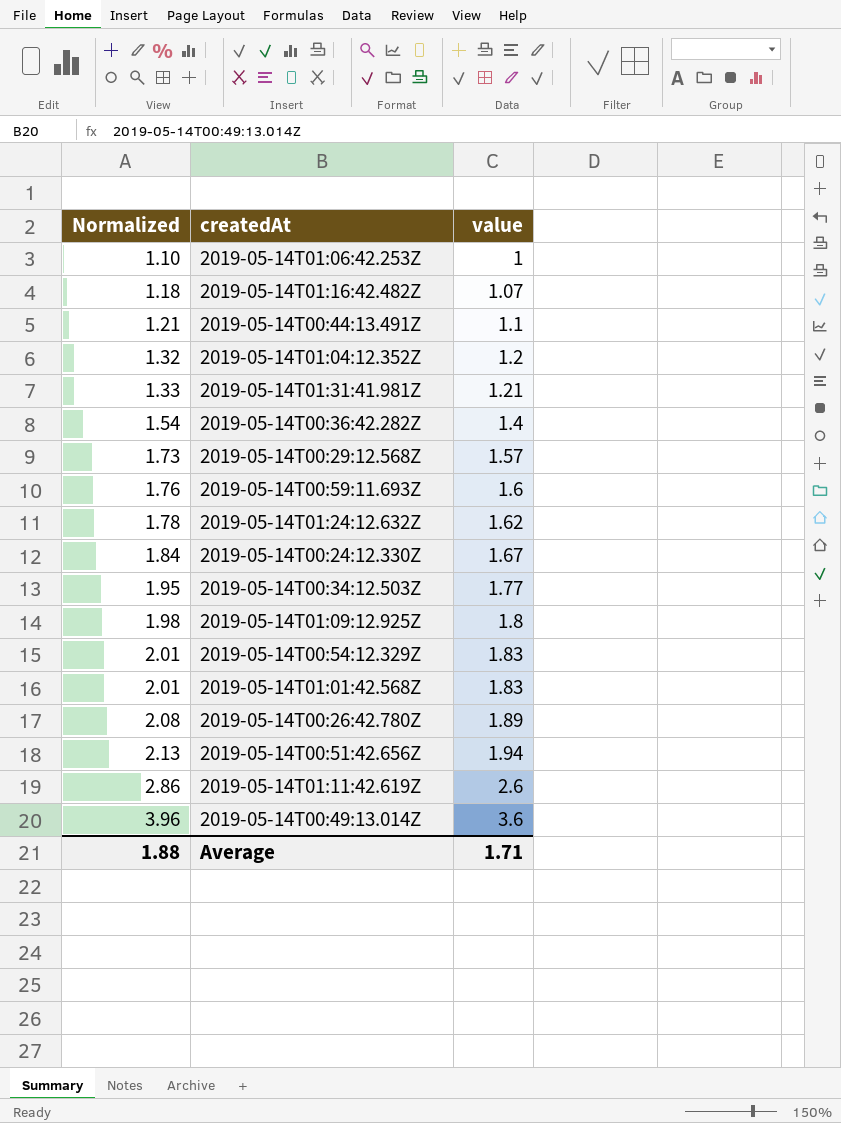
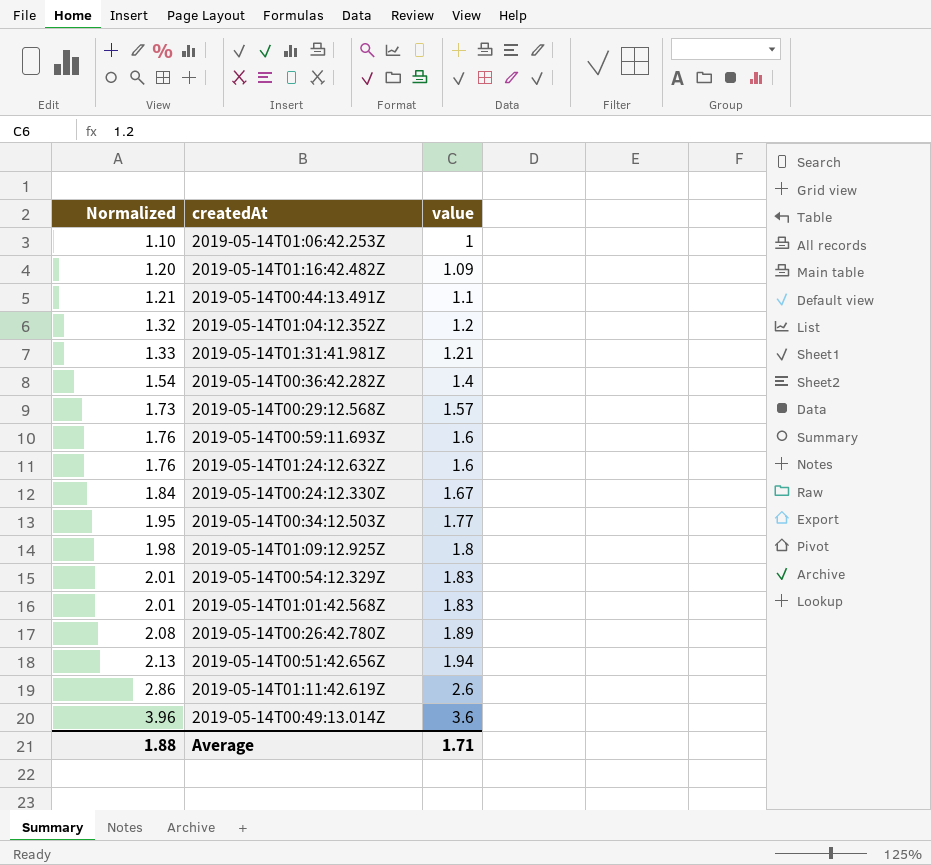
2019-05-14T01:16:42.482Z | Normalized: 1.18 -> 1.20
2019-05-14T01:16:42.482Z | value: 1.07 -> 1.09
2019-05-14T01:24:12.632Z | Normalized: 1.78 -> 1.76
2019-05-14T01:24:12.632Z | value: 1.62 -> 1.6

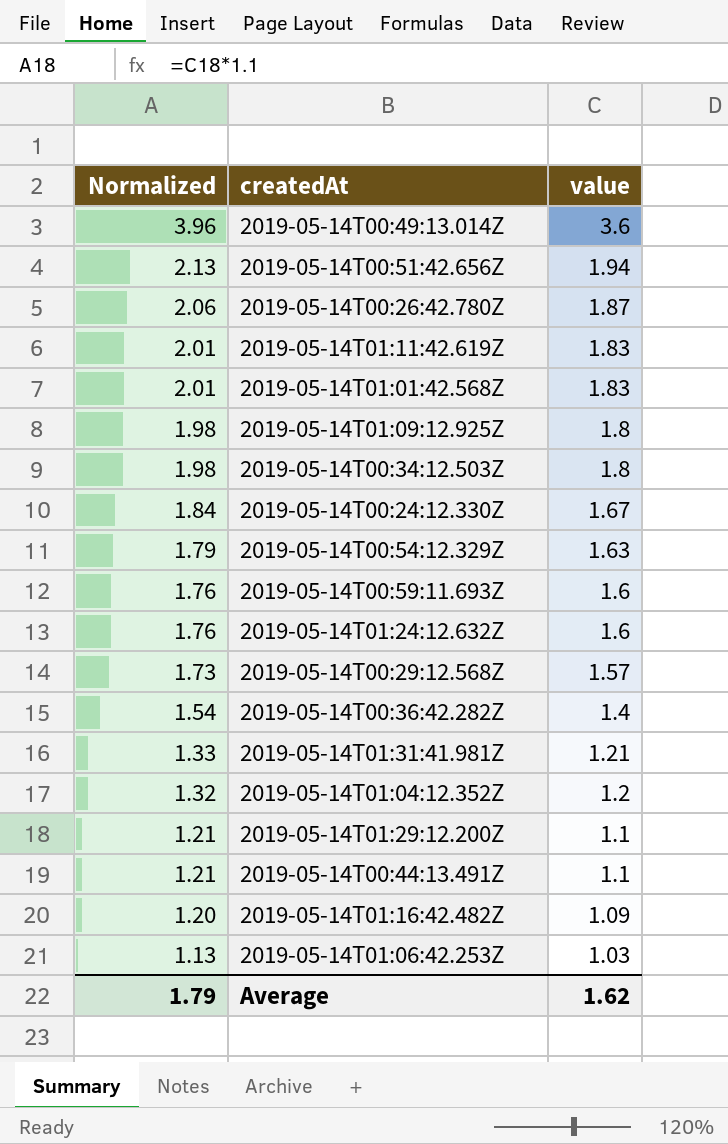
row order: Normalized ascending -> Normalized descending
2019-05-14T00:26:42.780Z | Normalized: 2.08 -> 2.06
2019-05-14T00:26:42.780Z | value: 1.89 -> 1.87
2019-05-14T01:11:42.619Z | Normalized: 2.86 -> 2.01
2019-05-14T01:11:42.619Z | value: 2.6 -> 1.83
2019-05-14T00:34:12.503Z | Normalized: 1.95 -> 1.98
2019-05-14T00:34:12.503Z | value: 1.77 -> 1.8
2019-05-14T00:54:12.329Z | Normalized: 2.01 -> 1.79
2019-05-14T00:54:12.329Z | value: 1.83 -> 1.63
row 2019-05-14T01:29:12.200Z: none -> 1.21 | 1.1
2019-05-14T01:06:42.253Z | Normalized: 1.10 -> 1.13
2019-05-14T01:06:42.253Z | value: 1 -> 1.03
Average | Normalized: 1.88 -> 1.79
Average | value: 1.71 -> 1.62

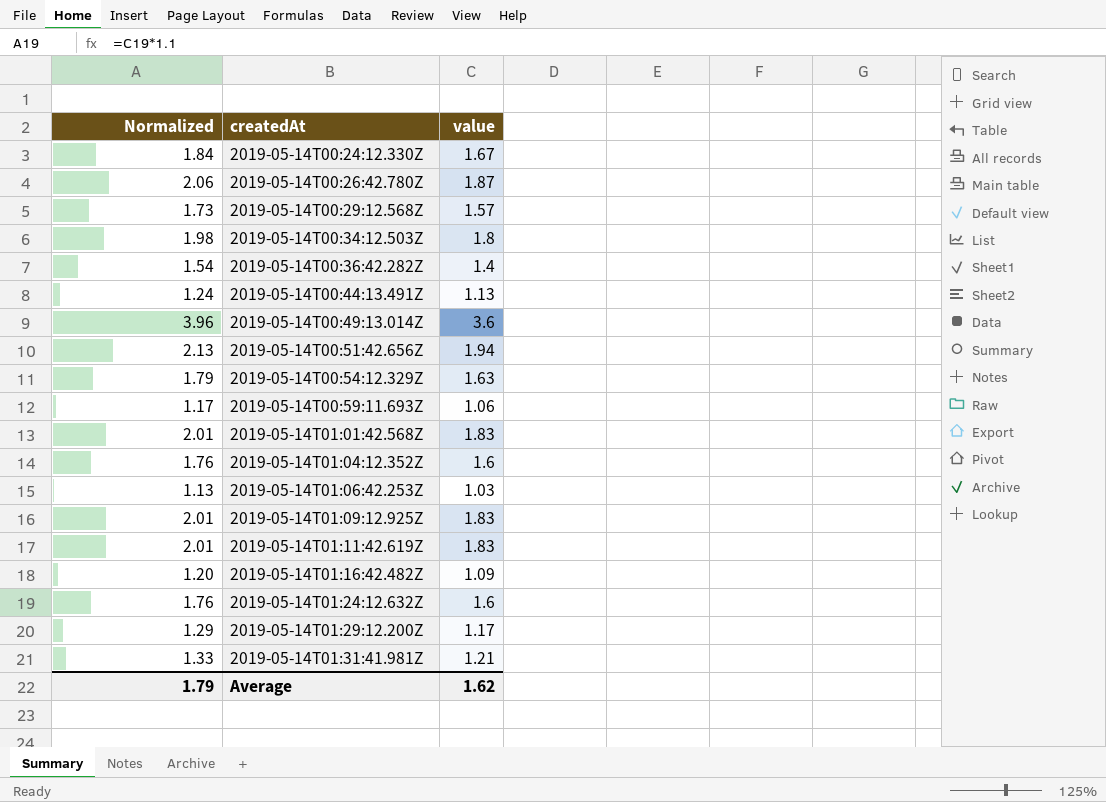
row order: Normalized descending -> createdAt ascending
2019-05-14T00:44:13.491Z | Normalized: 1.21 -> 1.24
2019-05-14T00:44:13.491Z | value: 1.1 -> 1.13
2019-05-14T00:59:11.693Z | Normalized: 1.76 -> 1.17
2019-05-14T00:59:11.693Z | value: 1.6 -> 1.06
2019-05-14T01:04:12.352Z | Normalized: 1.32 -> 1.76
2019-05-14T01:04:12.352Z | value: 1.2 -> 1.6
2019-05-14T01:09:12.925Z | Normalized: 1.98 -> 2.01
2019-05-14T01:09:12.925Z | value: 1.8 -> 1.83
2019-05-14T01:29:12.200Z | Normalized: 1.21 -> 1.29
2019-05-14T01:29:12.200Z | value: 1.1 -> 1.17

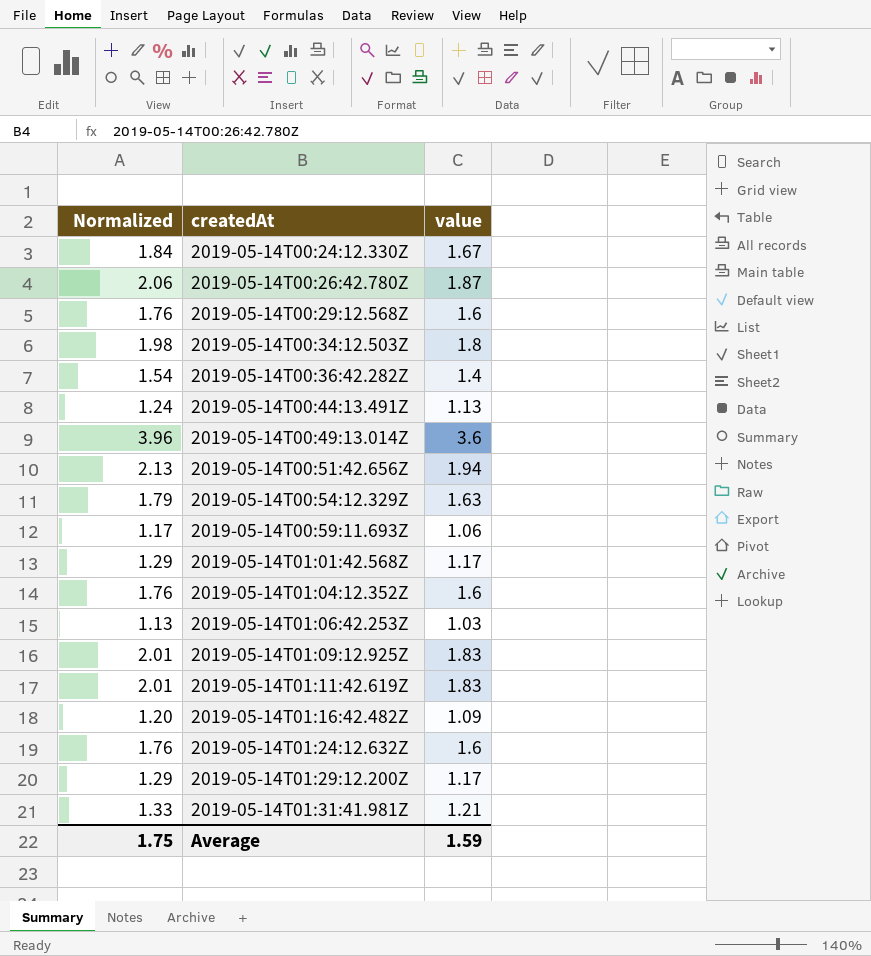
2019-05-14T00:29:12.568Z | Normalized: 1.73 -> 1.76
2019-05-14T00:29:12.568Z | value: 1.57 -> 1.6
2019-05-14T01:01:42.568Z | Normalized: 2.01 -> 1.29
2019-05-14T01:01:42.568Z | value: 1.83 -> 1.17
Average | Normalized: 1.79 -> 1.75
Average | value: 1.62 -> 1.59

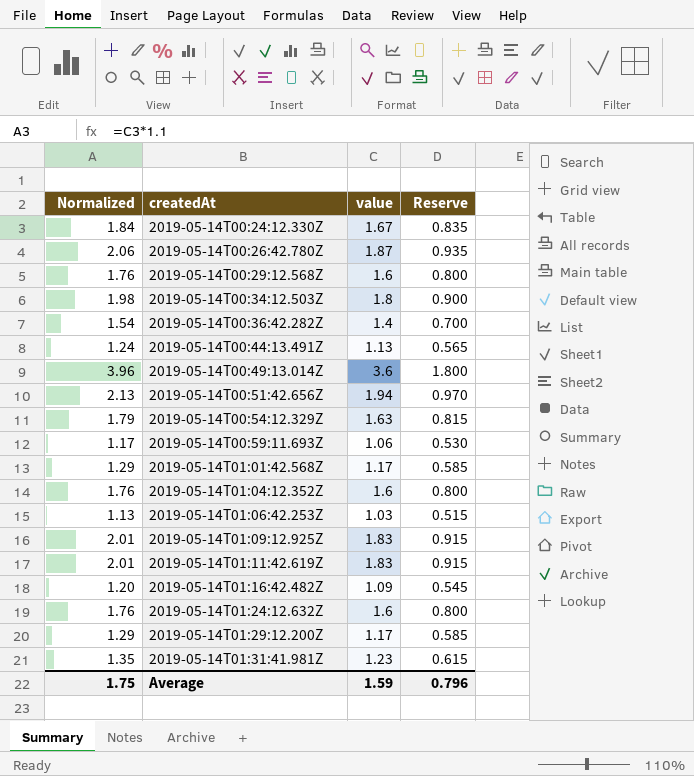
column Reserve | formula: none -> [value] * 0.5
2019-05-14T01:31:41.981Z | Normalized: 1.33 -> 1.35
2019-05-14T01:31:41.981Z | value: 1.21 -> 1.23

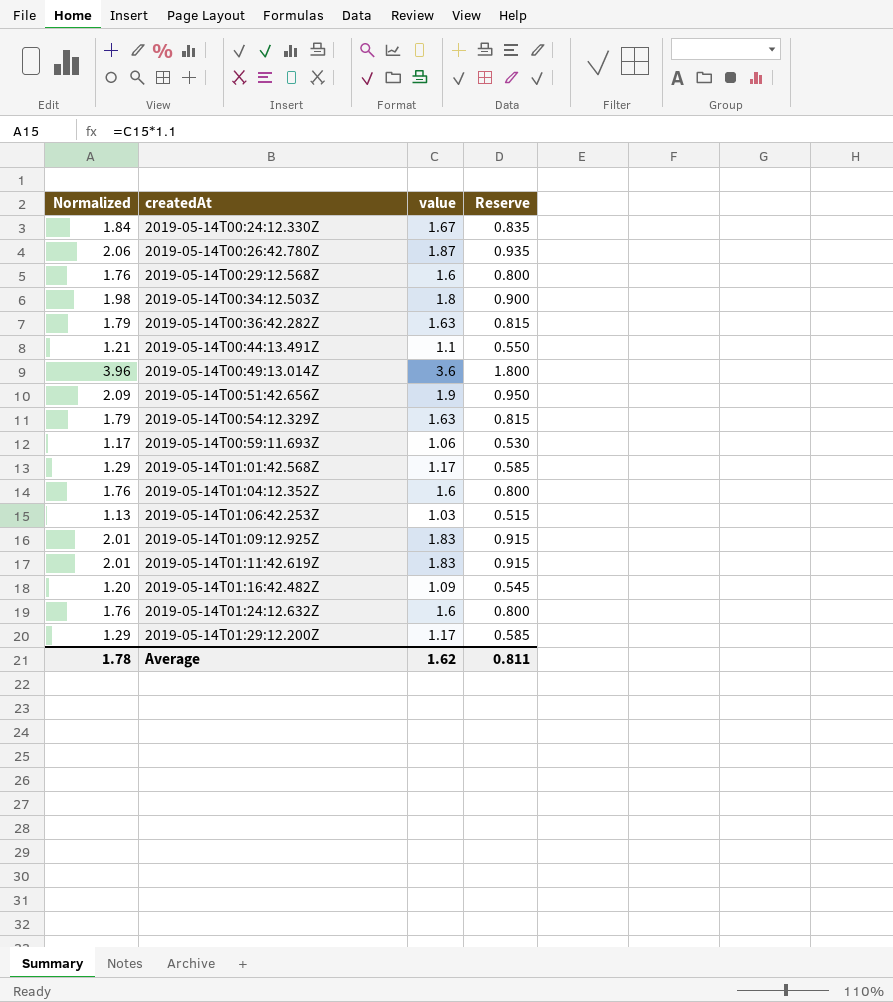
row 2019-05-14T01:31:41.981Z: 1.35 | 1.23 | 0.615 -> none
2019-05-14T00:36:42.282Z | Normalized: 1.54 -> 1.79
2019-05-14T00:36:42.282Z | value: 1.4 -> 1.63
2019-05-14T00:36:42.282Z | Reserve: 0.700 -> 0.815
2019-05-14T00:44:13.491Z | Normalized: 1.24 -> 1.21
2019-05-14T00:44:13.491Z | value: 1.13 -> 1.1
2019-05-14T00:44:13.491Z | Reserve: 0.565 -> 0.550
2019-05-14T00:51:42.656Z | Normalized: 2.13 -> 2.09
2019-05-14T00:51:42.656Z | value: 1.94 -> 1.9
2019-05-14T00:51:42.656Z | Reserve: 0.970 -> 0.950
Average | Normalized: 1.75 -> 1.78
Average | value: 1.59 -> 1.62
Average | Reserve: 0.796 -> 0.811

